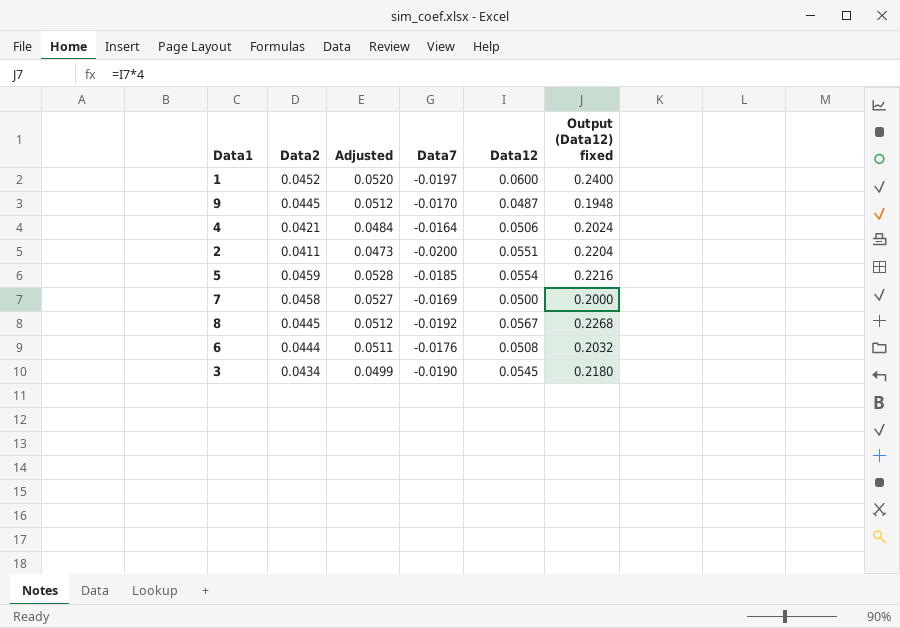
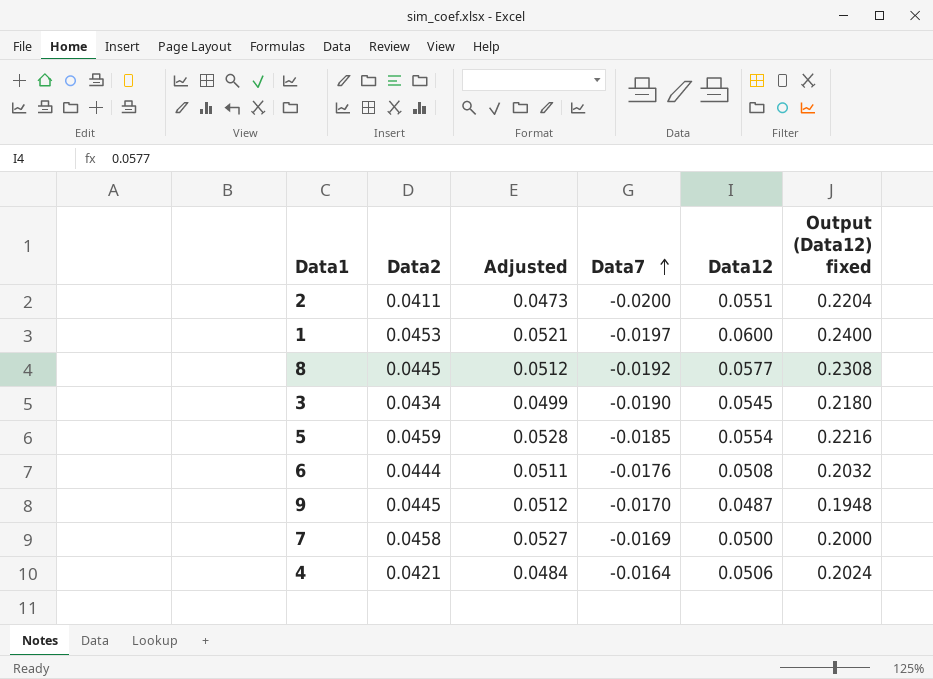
row order: none -> Data7 ascending
1 | Data2: 0.0452 -> 0.0453
1 | Adjusted: 0.0520 -> 0.0521
8 | Data12: 0.0567 -> 0.0577
8 | Output (Data12) fixed: 0.2268 -> 0.2308

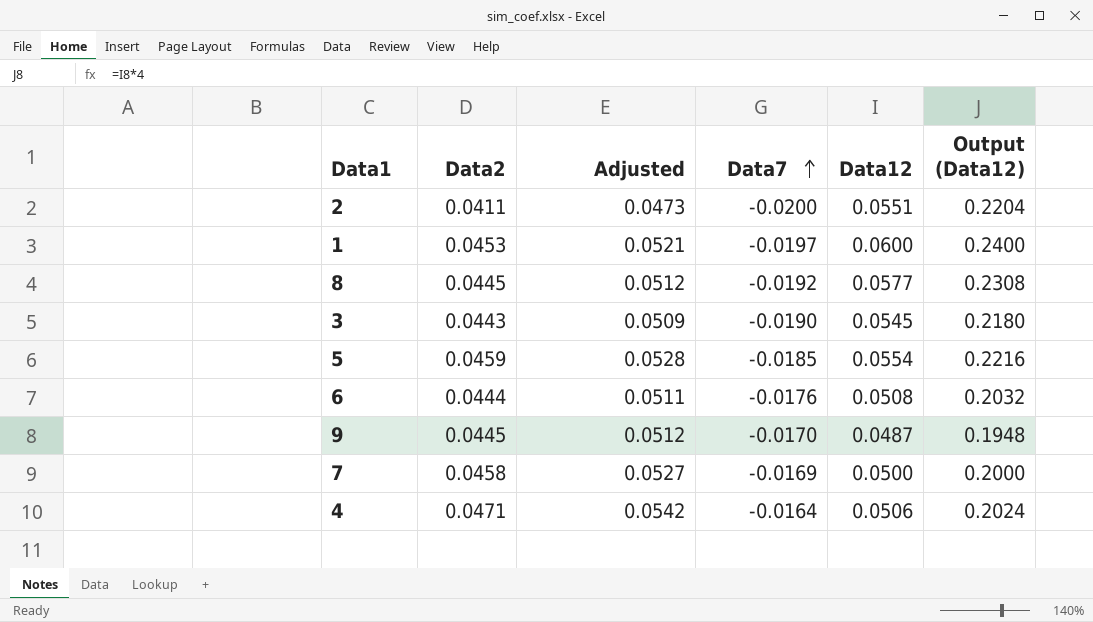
column name: Output (Data12) fixed -> Output (Data12)
3 | Data2: 0.0434 -> 0.0443
3 | Adjusted: 0.0499 -> 0.0509
4 | Data2: 0.0421 -> 0.0471
4 | Adjusted: 0.0484 -> 0.0542

